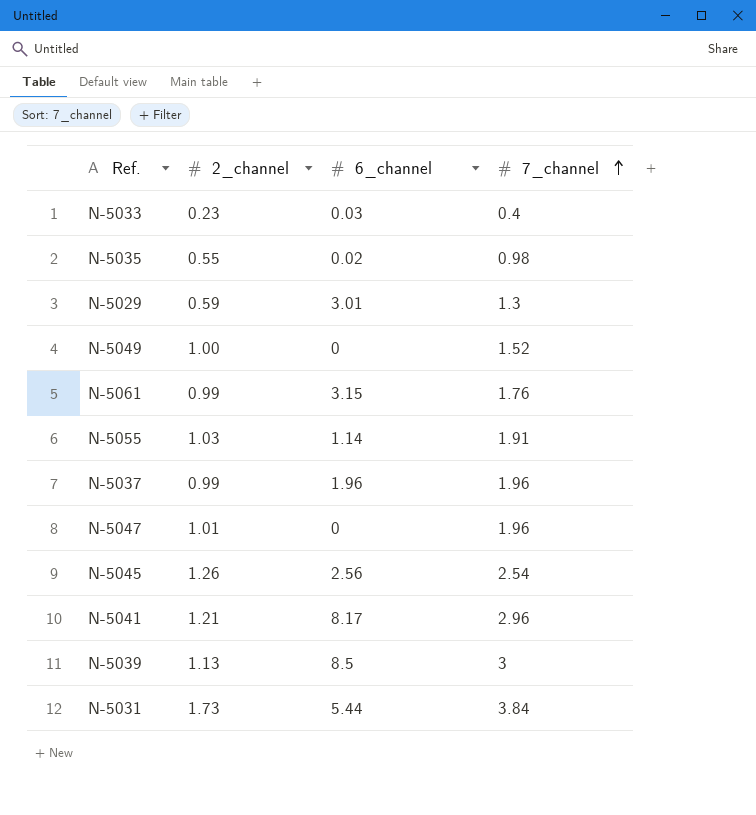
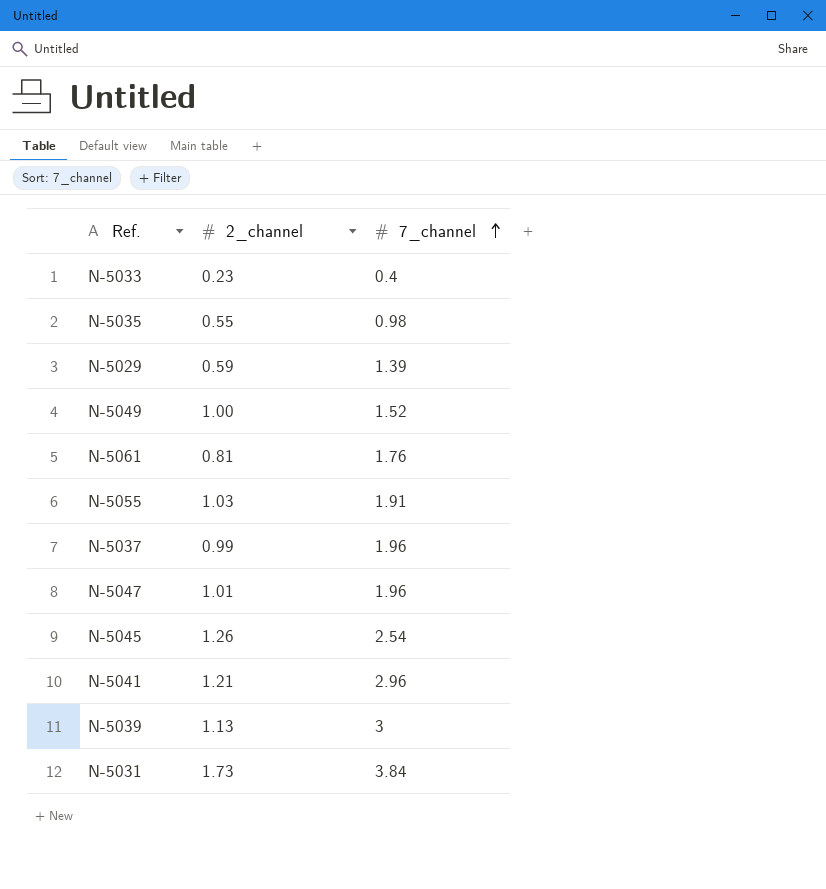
column 6_channel | position: 3 -> none
N-5029 | 7_channel: 1.3 -> 1.39
N-5061 | 2_channel: 0.99 -> 0.81

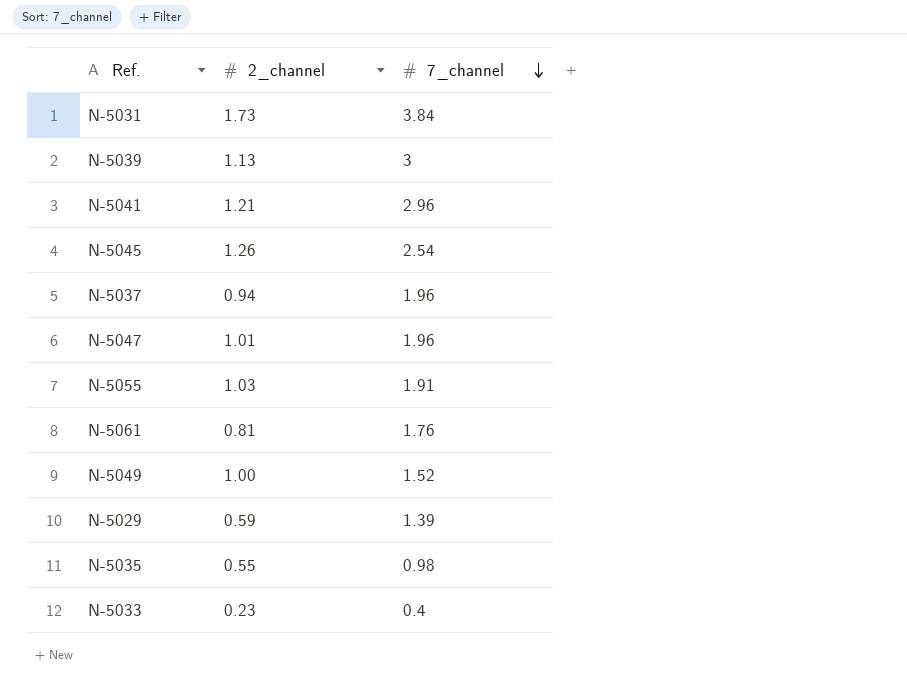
row order: 7_channel ascending -> 7_channel descending
N-5037 | 2_channel: 0.99 -> 0.94

